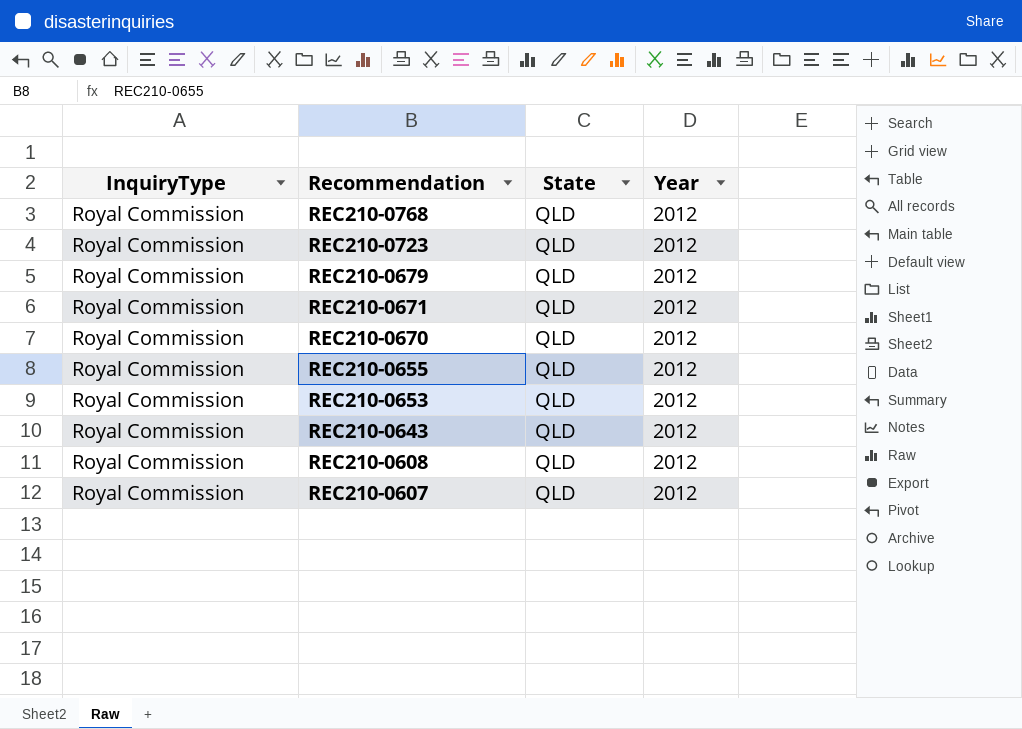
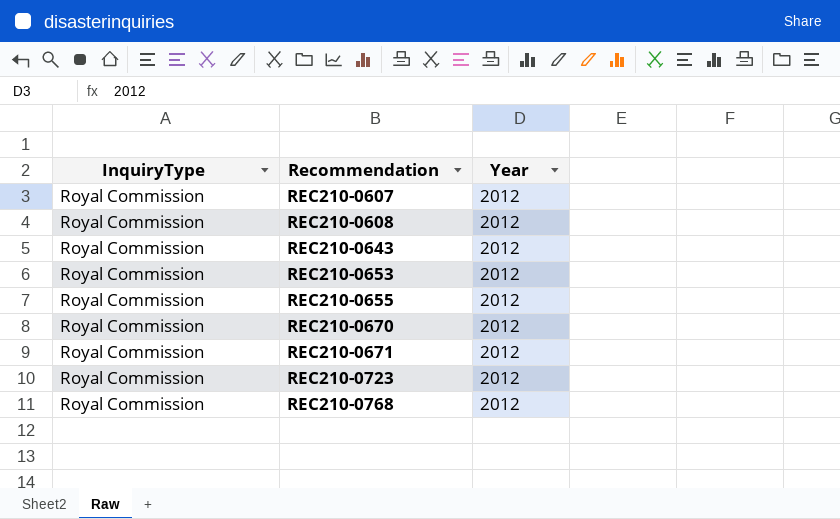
row order: Recommendation descending -> Recommendation ascending
column State | position: 3 -> none
row REC210-0679: Royal Commission | QLD | 2012 -> none

